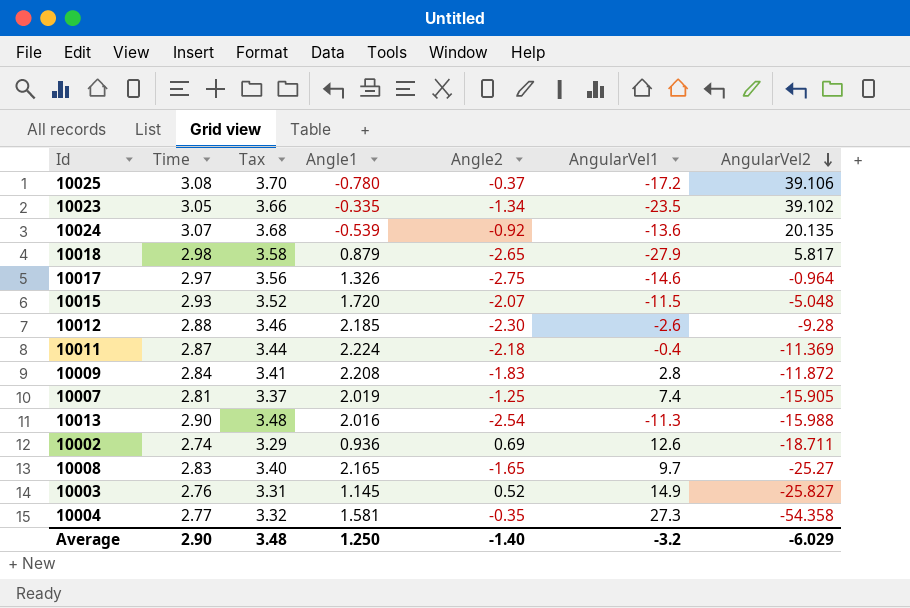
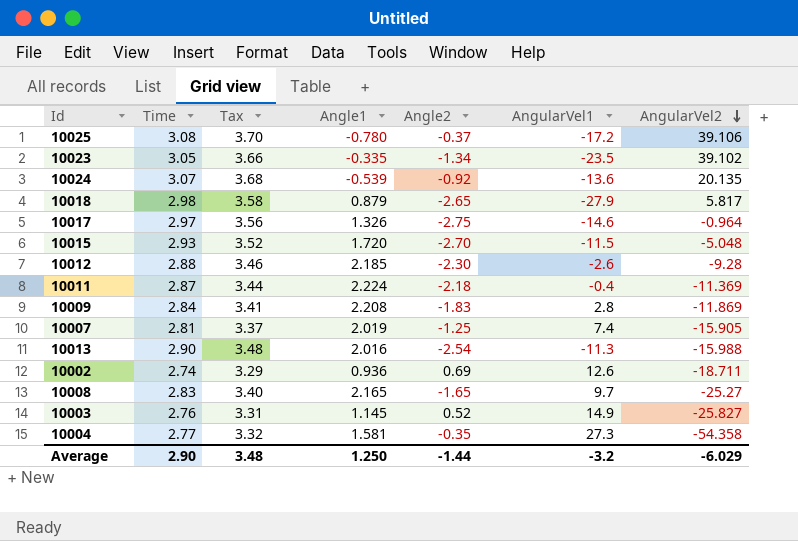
10015 | Angle2: -2.07 -> -2.70
10009 | AngularVel2: -11.872 -> -11.869
Average | Angle2: -1.40 -> -1.44

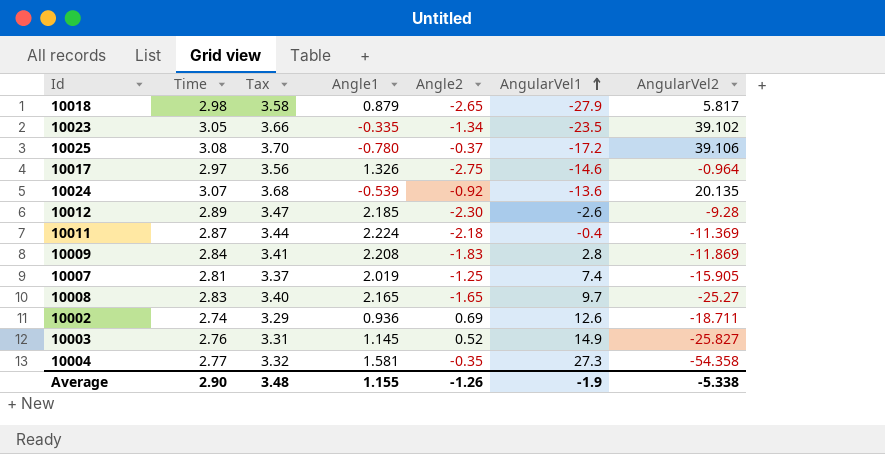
row order: AngularVel2 descending -> AngularVel1 ascending
row 10015: 2.93 | 3.52 | 1.720 | -2.70 | -11.5 | -5.048 -> none
row 10013: 2.90 | 3.48 | 2.016 | -2.54 | -11.3 | -15.988 -> none
10012 | Time: 2.88 -> 2.89
10012 | Tax: 3.46 -> 3.47
Average | Angle1: 1.250 -> 1.155
Average | Angle2: -1.44 -> -1.26
Average | AngularVel1: -3.2 -> -1.9
Average | AngularVel2: -6.029 -> -5.338

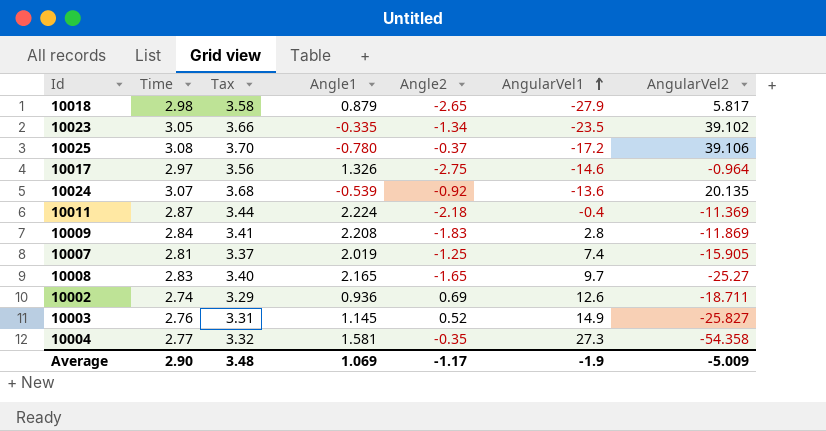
row 10012: 2.89 | 3.47 | 2.185 | -2.30 | -2.6 | -9.28 -> none
Average | Angle1: 1.155 -> 1.069
Average | Angle2: -1.26 -> -1.17
Average | AngularVel2: -5.338 -> -5.009

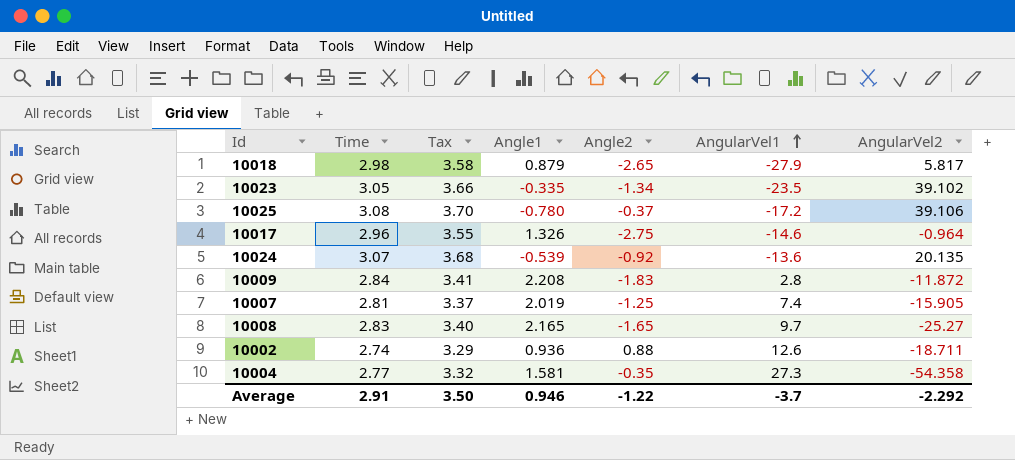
row 10011: 2.87 | 3.44 | 2.224 | -2.18 | -0.4 | -11.369 -> none
row 10003: 2.76 | 3.31 | 1.145 | 0.52 | 14.9 | -25.827 -> none
10017 | Time: 2.97 -> 2.96
10017 | Tax: 3.56 -> 3.55
10009 | AngularVel2: -11.869 -> -11.872
10002 | Angle2: 0.69 -> 0.88
Average | Time: 2.90 -> 2.91
Average | Tax: 3.48 -> 3.50
Average | Angle1: 1.069 -> 0.946
Average | Angle2: -1.17 -> -1.22
Average | AngularVel1: -1.9 -> -3.7
Average | AngularVel2: -5.009 -> -2.292

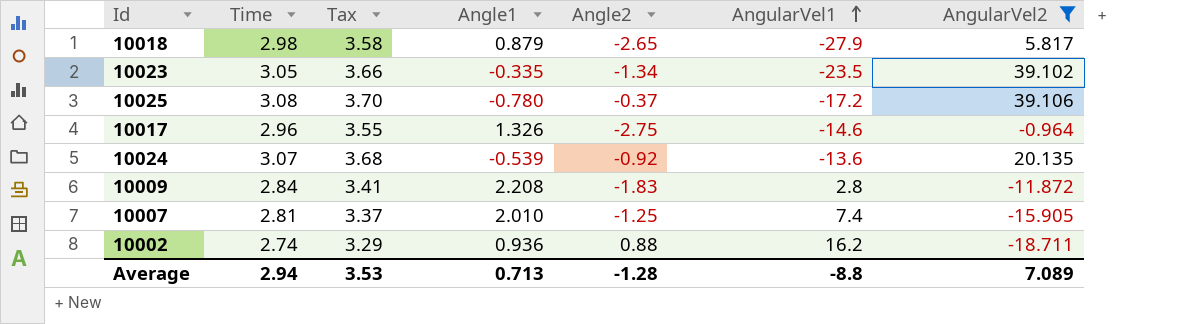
filter: none -> AngularVel2 >= -18.711
10007 | Angle1: 2.019 -> 2.010
10002 | AngularVel1: 12.6 -> 16.2
Average | Time: 2.91 -> 2.94
Average | Tax: 3.50 -> 3.53
Average | Angle1: 0.946 -> 0.713
Average | Angle2: -1.22 -> -1.28
Average | AngularVel1: -3.7 -> -8.8
Average | AngularVel2: -2.292 -> 7.089

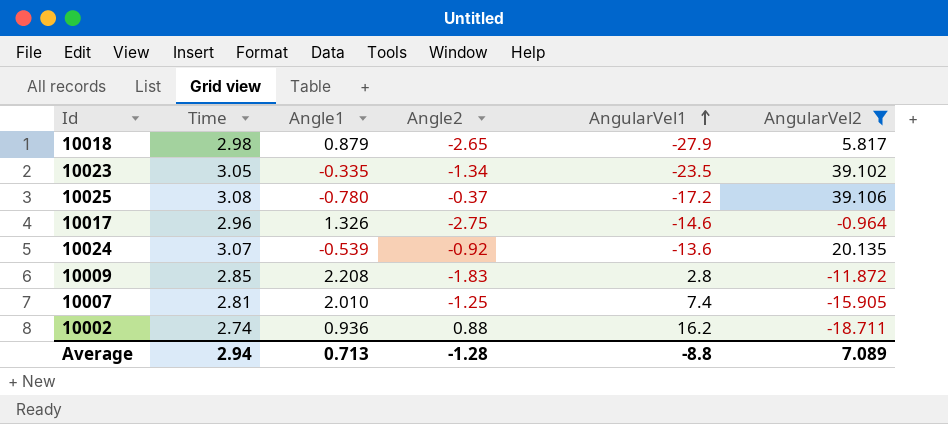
column Tax | formula: [Time] * 1.2 -> none
10009 | Time: 2.84 -> 2.85

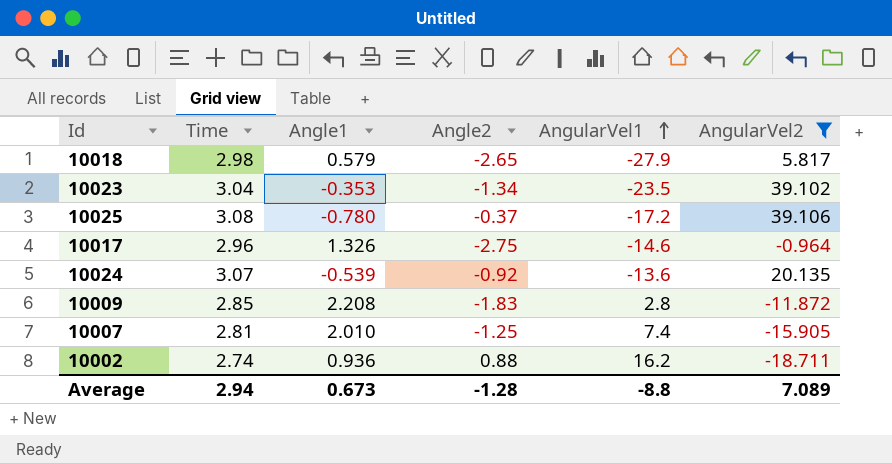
10018 | Angle1: 0.879 -> 0.579
10023 | Time: 3.05 -> 3.04
10023 | Angle1: -0.335 -> -0.353
Average | Angle1: 0.713 -> 0.673

